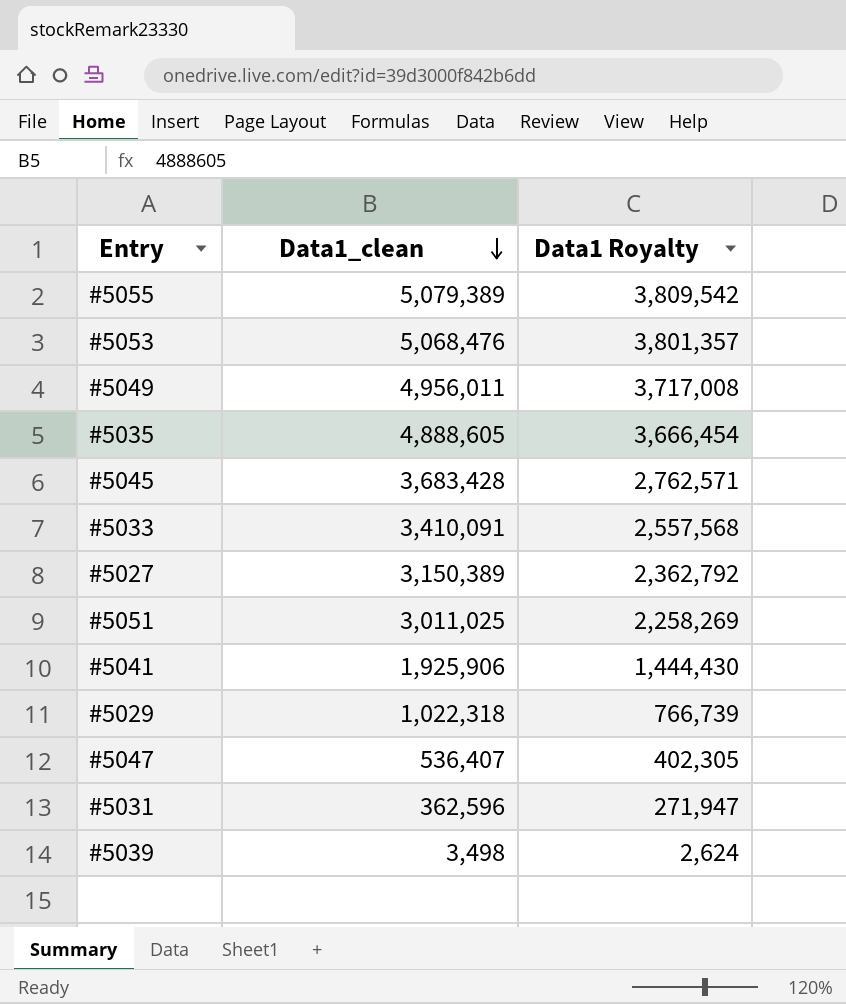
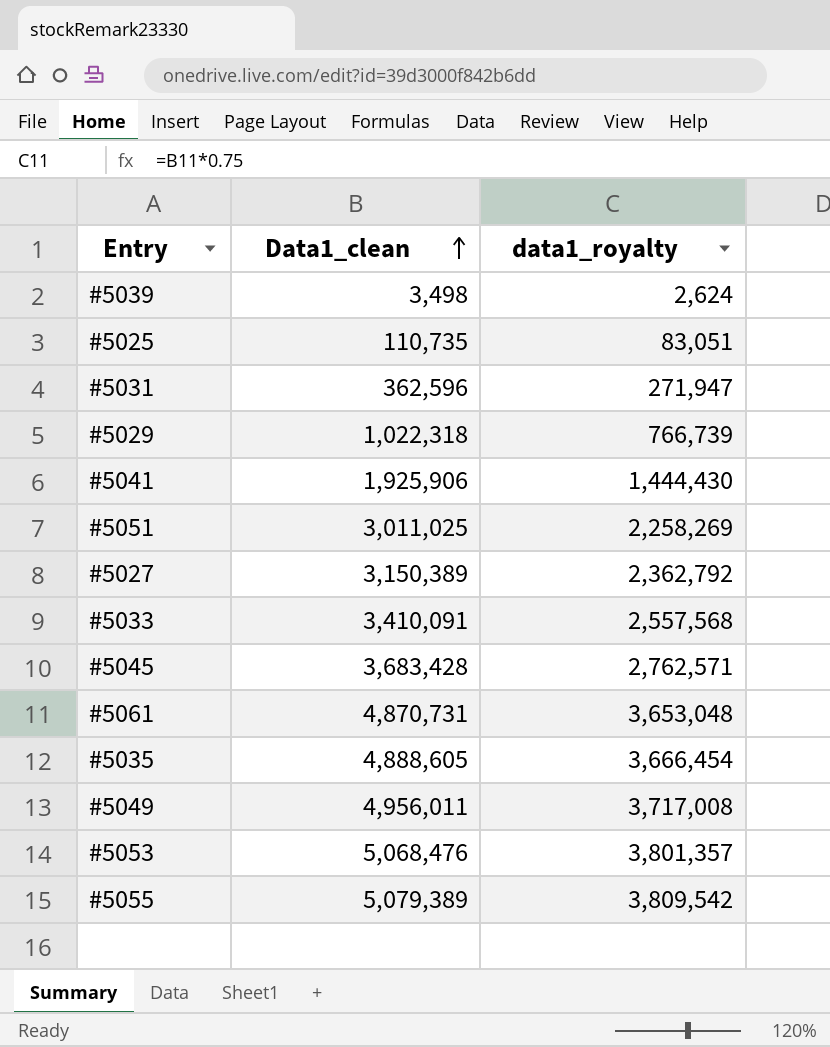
row order: Data1_clean descending -> Data1_clean ascending
column name: Data1 Royalty -> data1_royalty
row #5047: 536,407 | 402,305 -> none
row #5025: none -> 110,735 | 83,051
row #5061: none -> 4,870,731 | 3,653,048

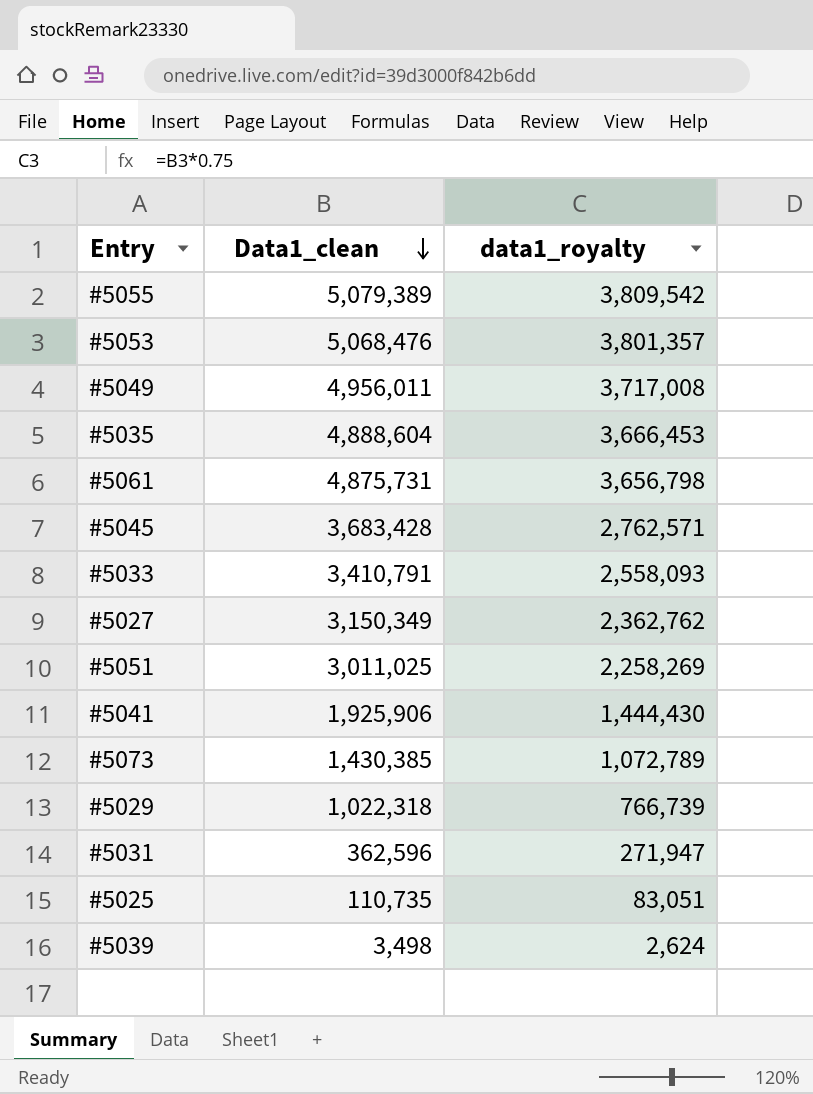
row order: Data1_clean ascending -> Data1_clean descending
#5035 | Data1_clean: 4,888,605 -> 4,888,604
#5035 | data1_royalty: 3,666,454 -> 3,666,453
#5061 | Data1_clean: 4,870,731 -> 4,875,731
#5061 | data1_royalty: 3,653,048 -> 3,656,798
#5033 | Data1_clean: 3,410,091 -> 3,410,791
#5033 | data1_royalty: 2,557,568 -> 2,558,093
#5027 | Data1_clean: 3,150,389 -> 3,150,349
#5027 | data1_royalty: 2,362,792 -> 2,362,762
row #5073: none -> 1,430,385 | 1,072,789

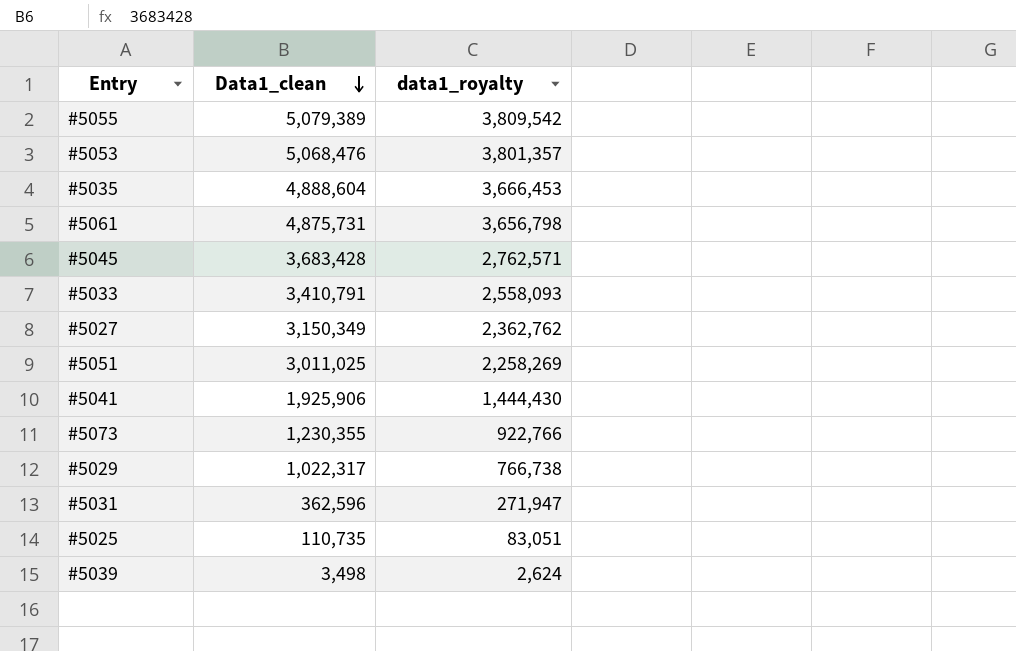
row #5049: 4,956,011 | 3,717,008 -> none
#5073 | Data1_clean: 1,430,385 -> 1,230,355
#5073 | data1_royalty: 1,072,789 -> 922,766
#5029 | Data1_clean: 1,022,318 -> 1,022,317
#5029 | data1_royalty: 766,739 -> 766,738

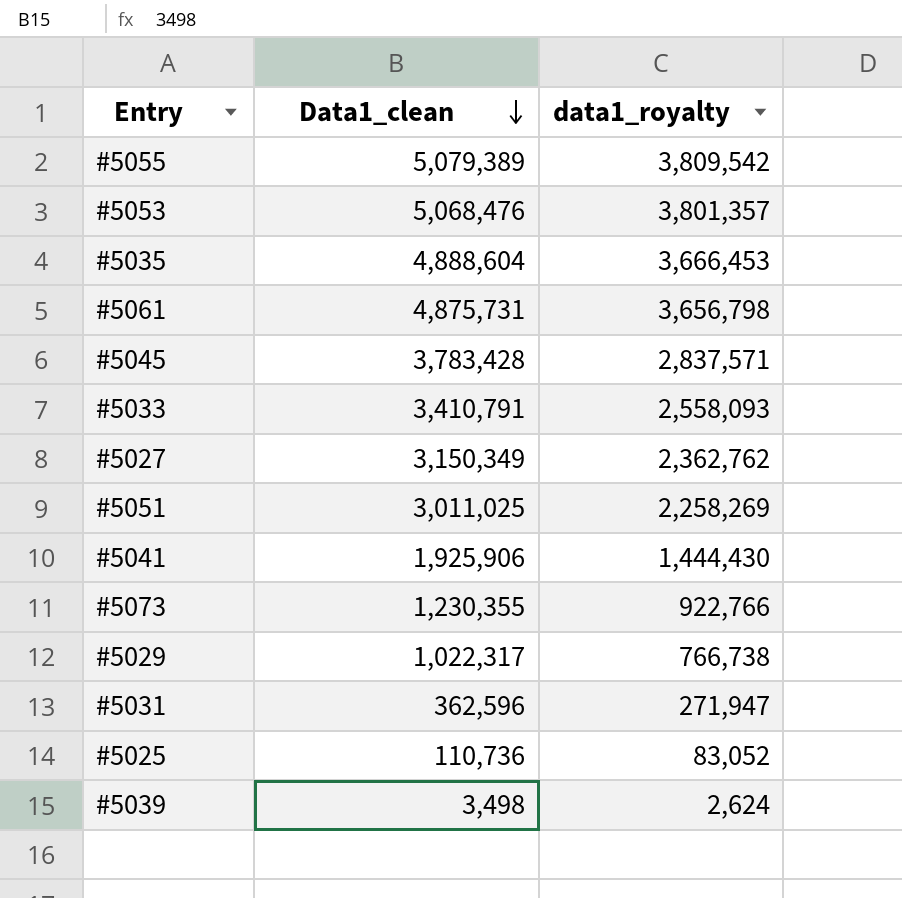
#5045 | Data1_clean: 3,683,428 -> 3,783,428
#5045 | data1_royalty: 2,762,571 -> 2,837,571
#5025 | Data1_clean: 110,735 -> 110,736
#5025 | data1_royalty: 83,051 -> 83,052

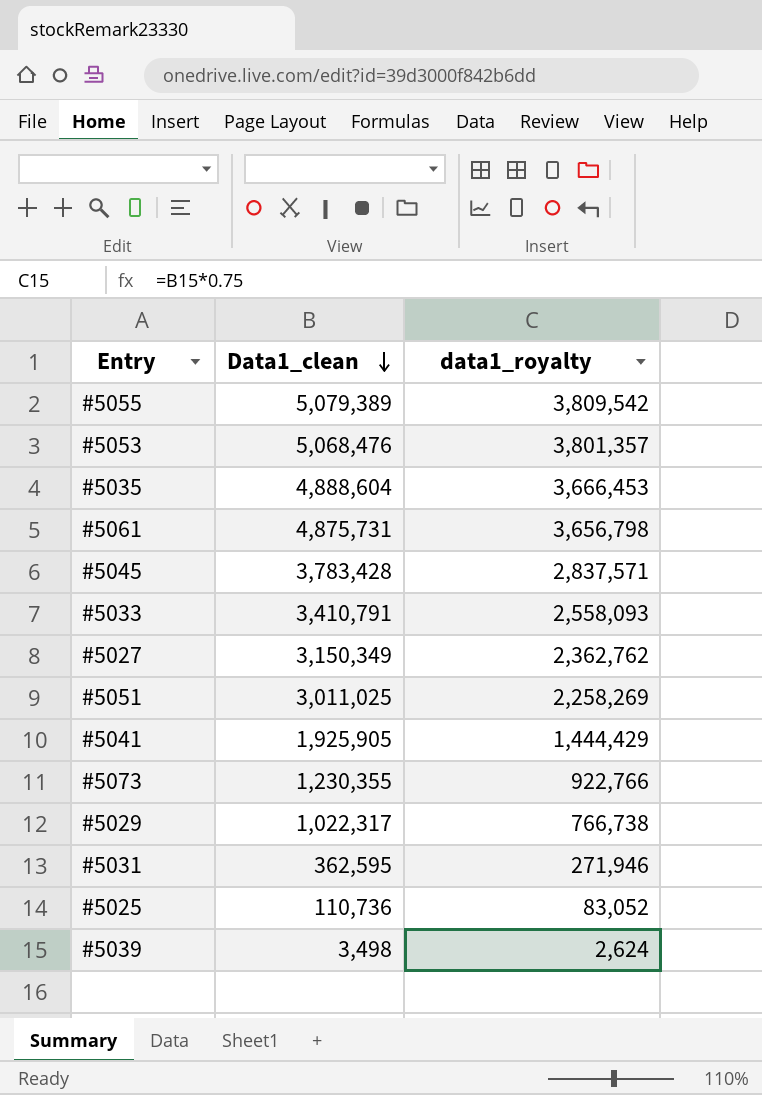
#5041 | Data1_clean: 1,925,906 -> 1,925,905
#5041 | data1_royalty: 1,444,430 -> 1,444,429
#5031 | Data1_clean: 362,596 -> 362,595
#5031 | data1_royalty: 271,947 -> 271,946

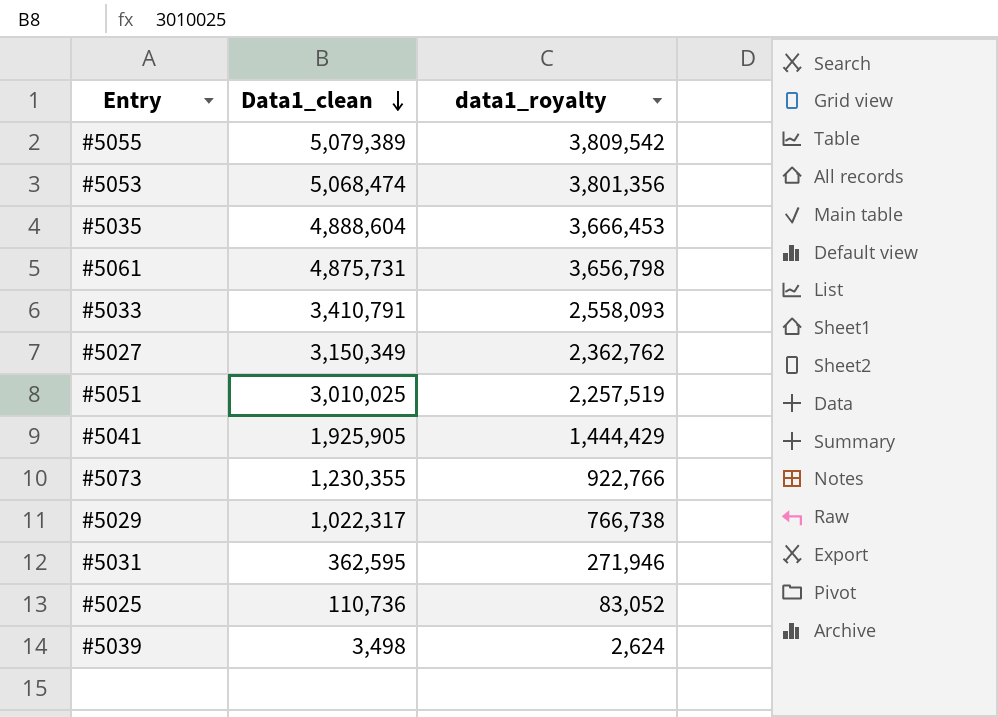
row #5045: 3,783,428 | 2,837,571 -> none
#5053 | Data1_clean: 5,068,476 -> 5,068,474
#5053 | data1_royalty: 3,801,357 -> 3,801,356
#5051 | Data1_clean: 3,011,025 -> 3,010,025
#5051 | data1_royalty: 2,258,269 -> 2,257,519

